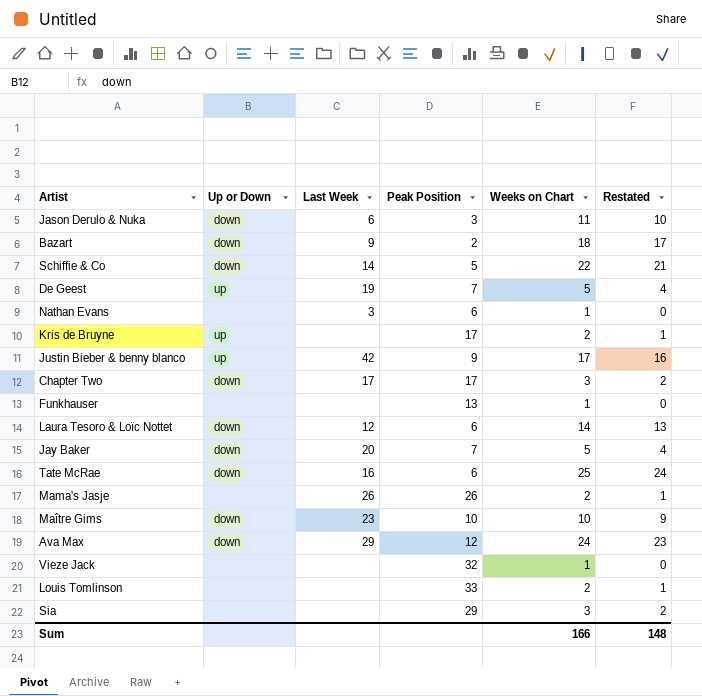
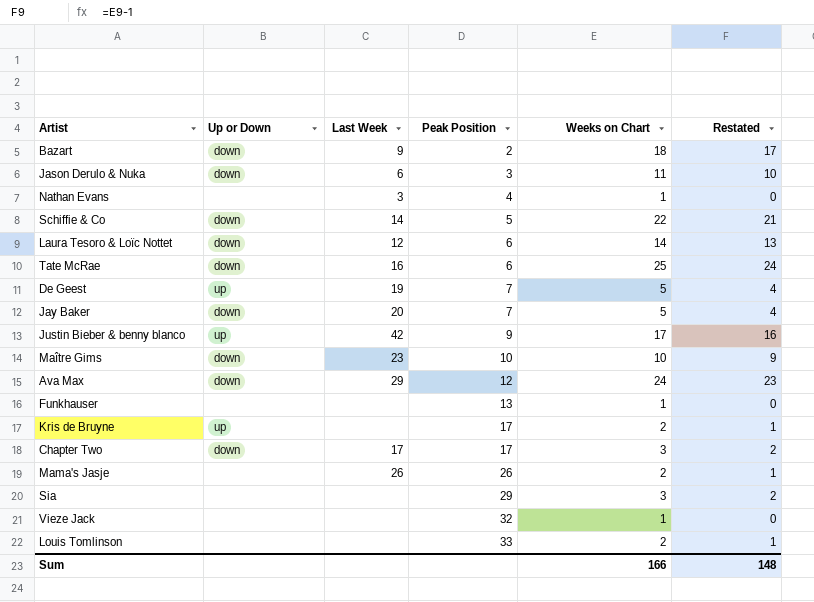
row order: none -> Peak Position ascending
Nathan Evans | Peak Position: 6 -> 4

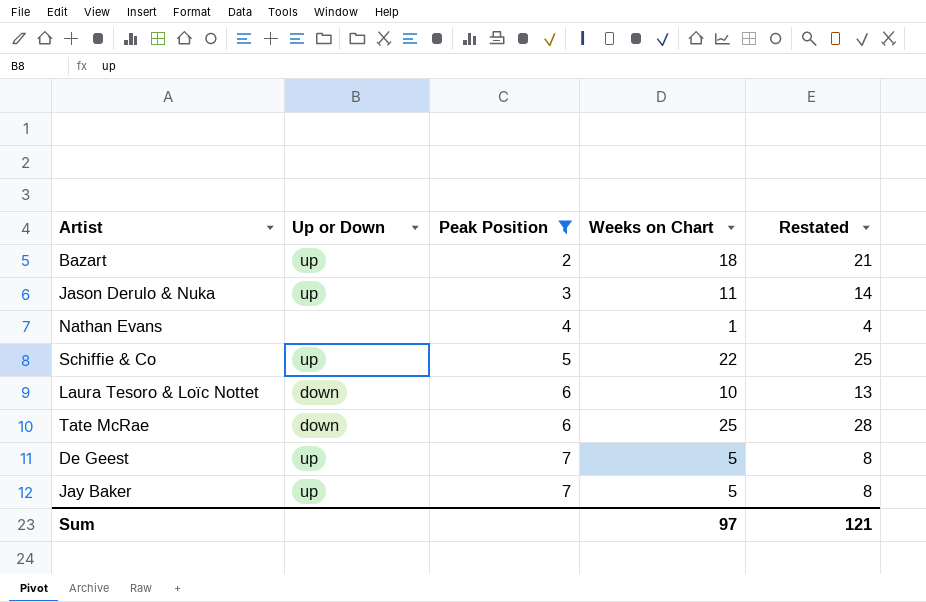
filter: none -> Peak Position <= 7
column Last Week | position: 3 -> none
column Restated | formula: [Weeks on Chart] - 1 -> [Weeks on Chart] + 3
Bazart | Up or Down: down -> up
Jason Derulo & Nuka | Up or Down: down -> up
Schiffie & Co | Up or Down: down -> up
Laura Tesoro & Loïc Nottet | Weeks on Chart: 14 -> 10
Jay Baker | Up or Down: down -> up
Sum | Weeks on Chart: 166 -> 97
Sum | Restated: 148 -> 121

